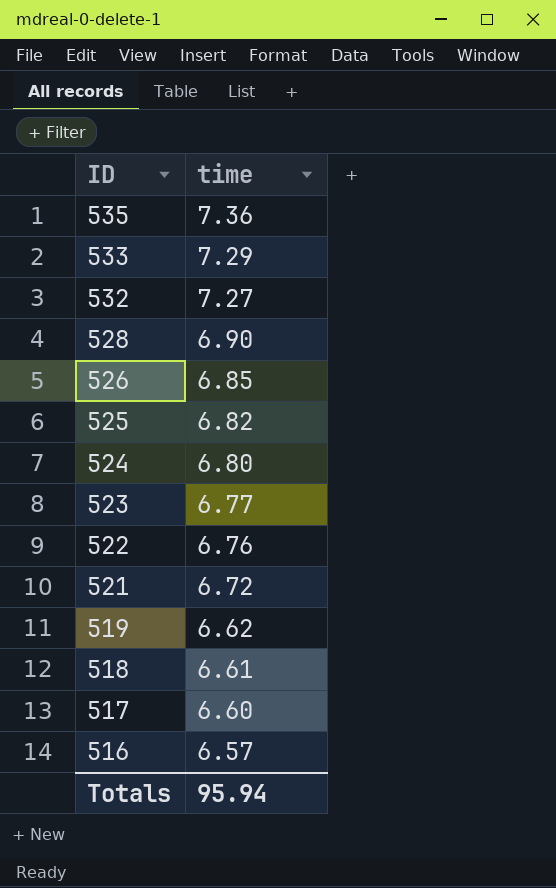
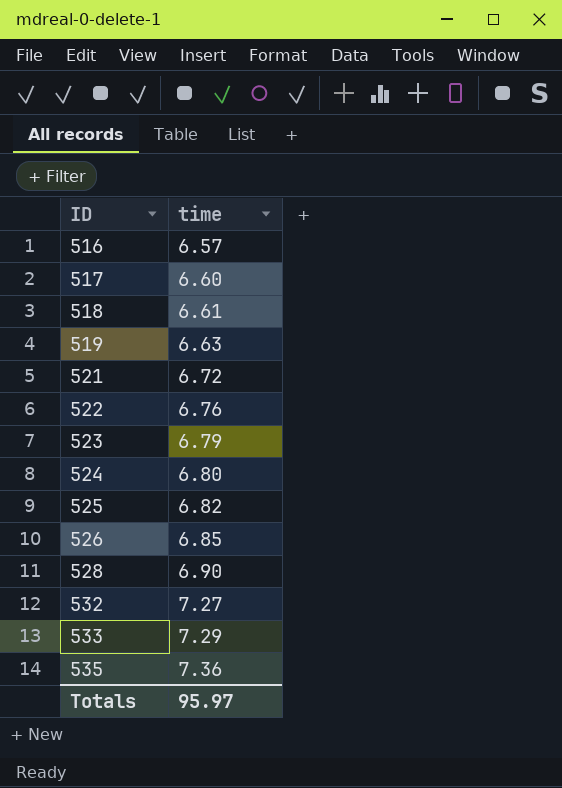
row order: ID descending -> ID ascending
519 | time: 6.62 -> 6.63
523 | time: 6.77 -> 6.79
Totals | time: 95.94 -> 95.97

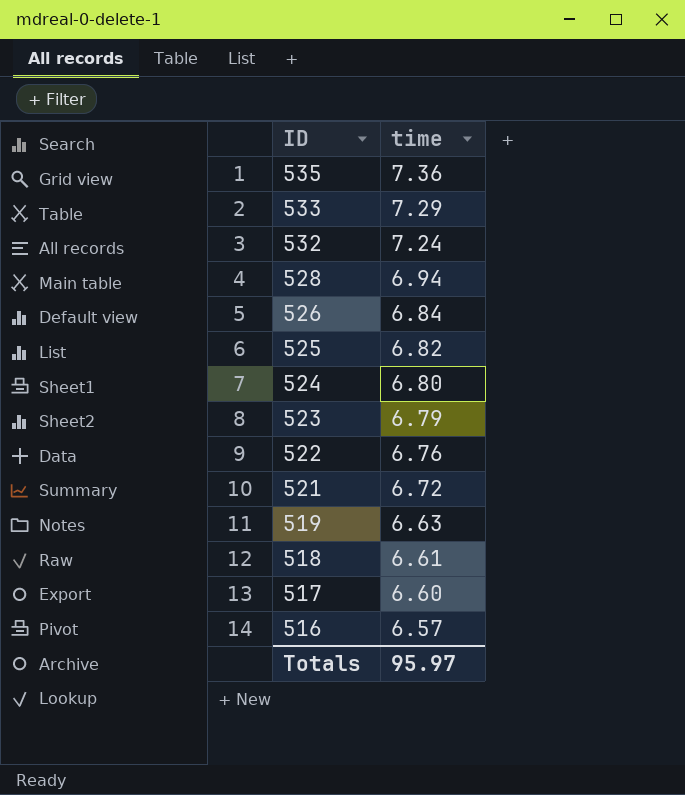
row order: ID ascending -> ID descending
532 | time: 7.27 -> 7.24
528 | time: 6.90 -> 6.94
526 | time: 6.85 -> 6.84

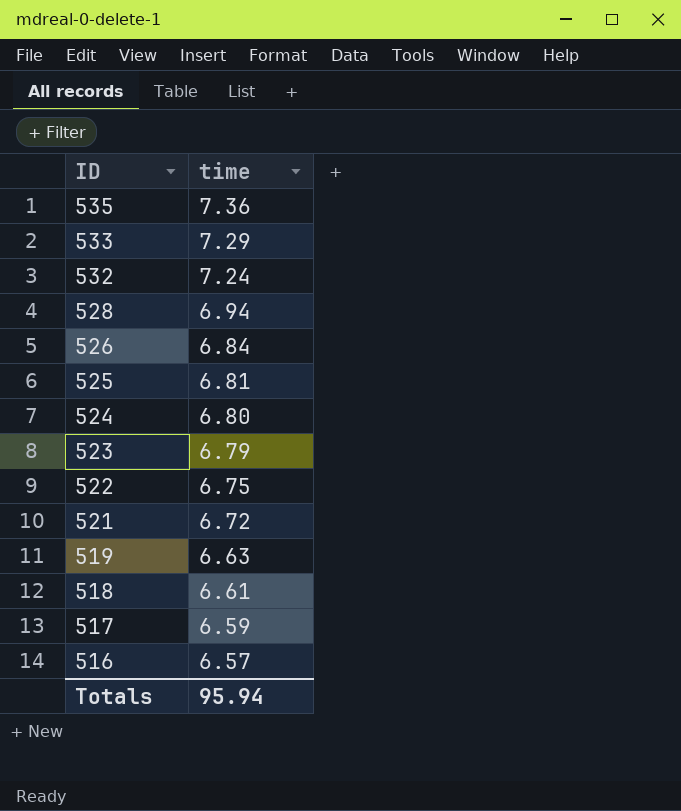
525 | time: 6.82 -> 6.81
522 | time: 6.76 -> 6.75
517 | time: 6.60 -> 6.59
Totals | time: 95.97 -> 95.94

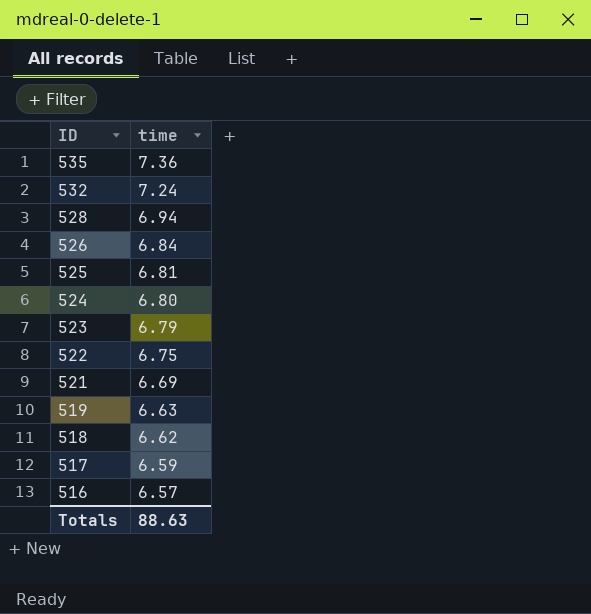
row 533: 7.29 -> none
521 | time: 6.72 -> 6.69
518 | time: 6.61 -> 6.62
Totals | time: 95.94 -> 88.63

